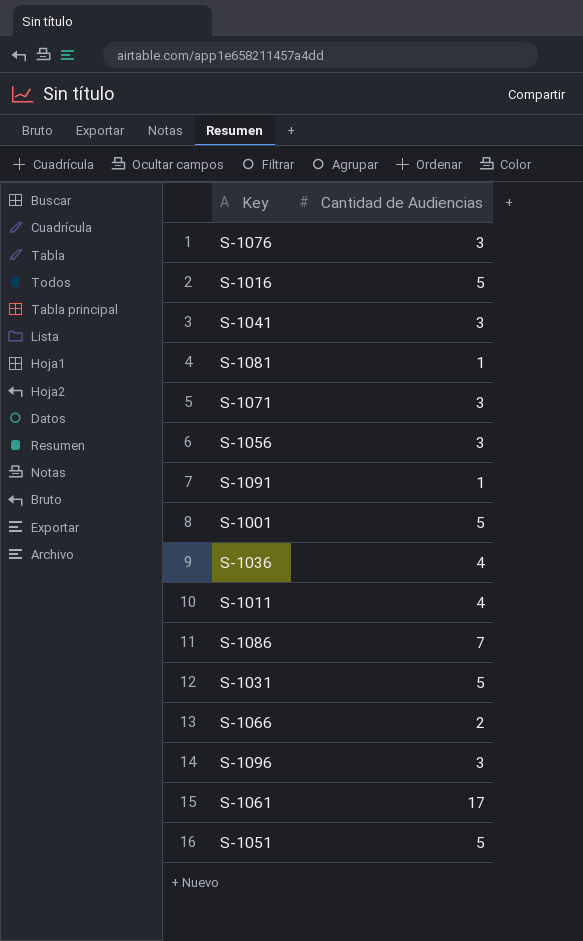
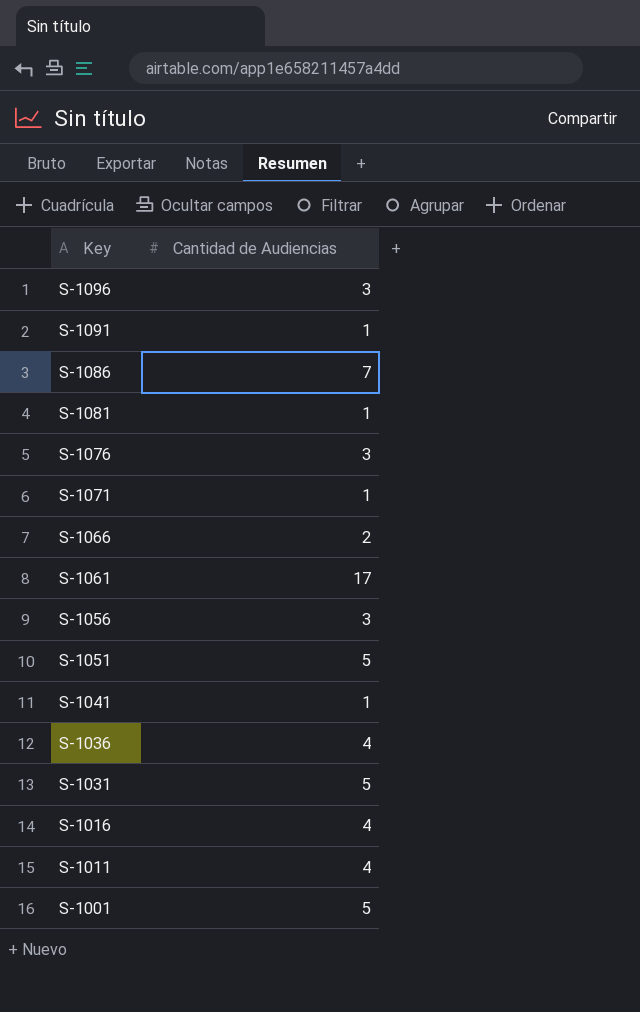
row order: none -> Key descending
S-1071 | Cantidad de Audiencias: 3 -> 1
S-1041 | Cantidad de Audiencias: 3 -> 1
S-1016 | Cantidad de Audiencias: 5 -> 4

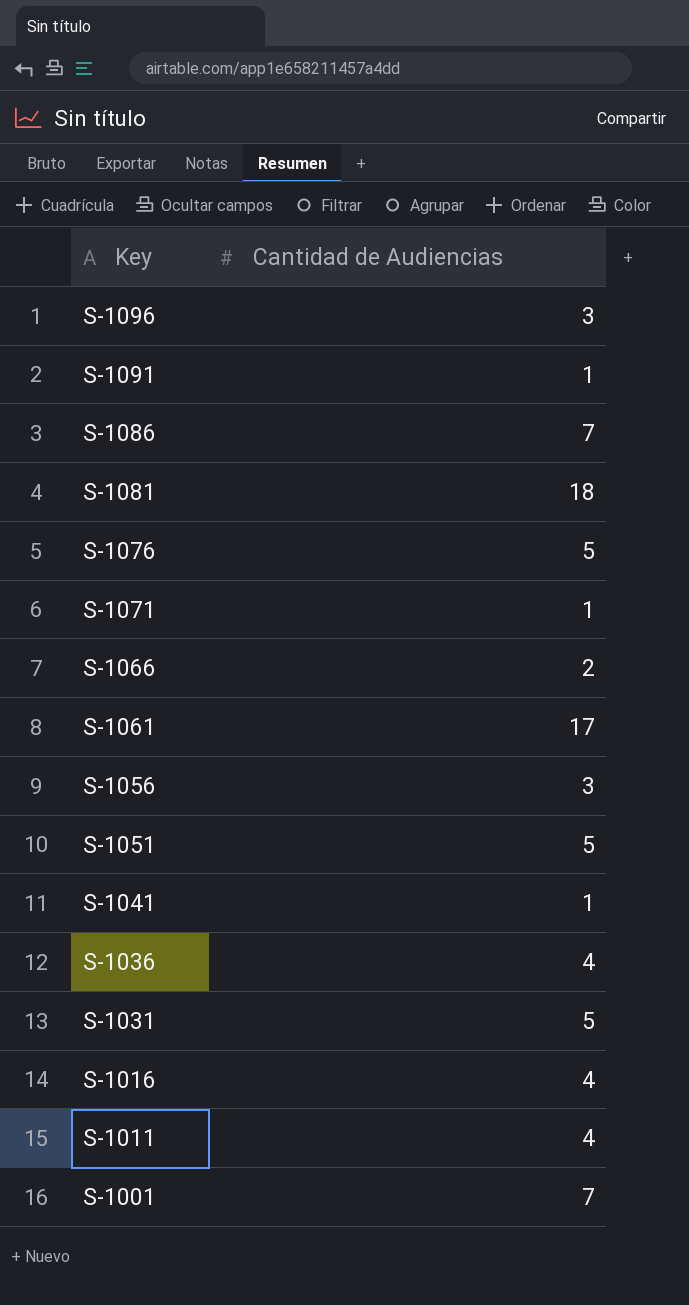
S-1081 | Cantidad de Audiencias: 1 -> 18
S-1076 | Cantidad de Audiencias: 3 -> 5
S-1001 | Cantidad de Audiencias: 5 -> 7

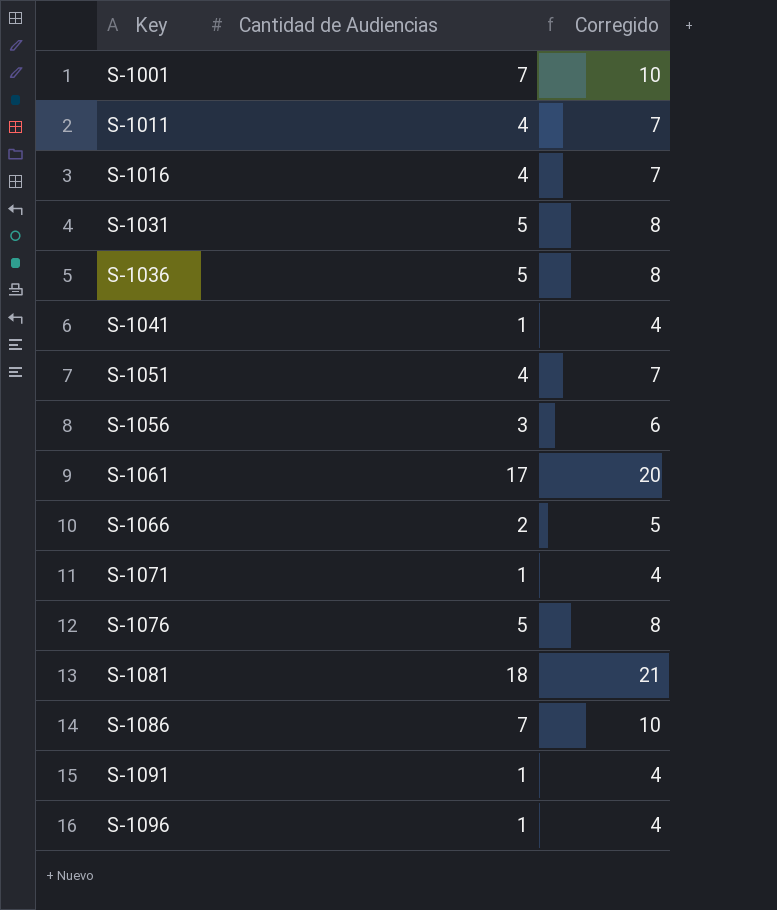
row order: Key descending -> Key ascending
column Corregido | formula: none -> [Cantidad de Audiencias] + 3
S-1036 | Cantidad de Audiencias: 4 -> 5
S-1051 | Cantidad de Audiencias: 5 -> 4
S-1096 | Cantidad de Audiencias: 3 -> 1

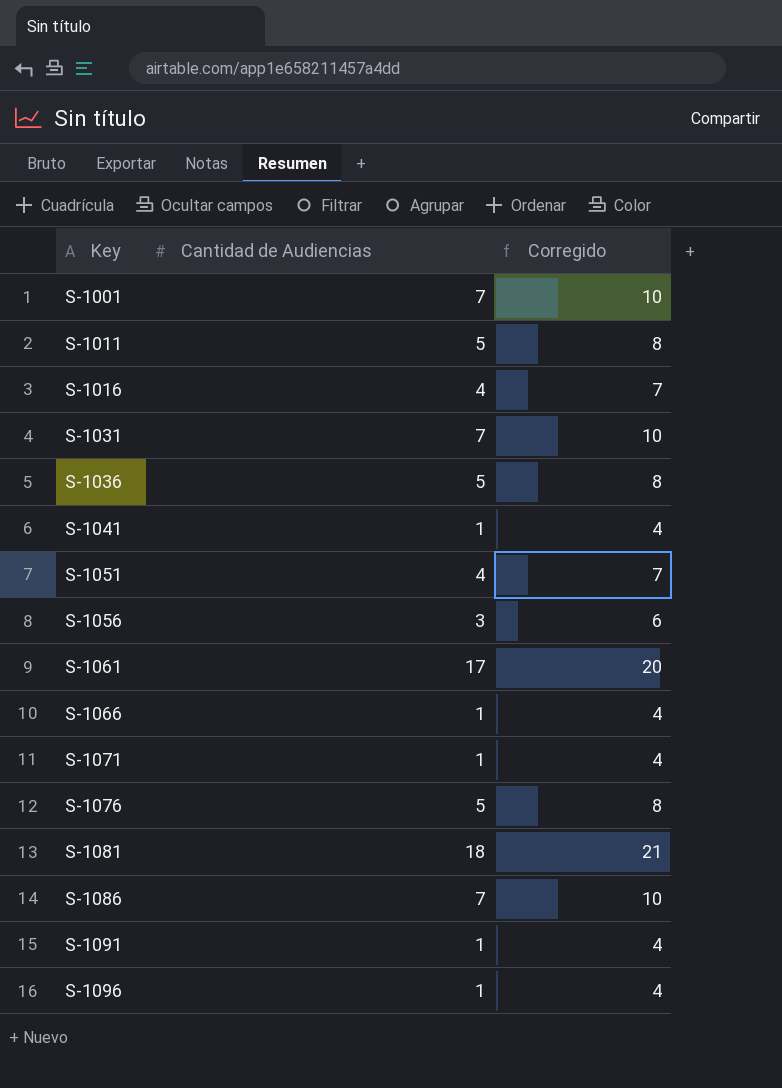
S-1011 | Cantidad de Audiencias: 4 -> 5
S-1011 | Corregido: 7 -> 8
S-1031 | Cantidad de Audiencias: 5 -> 7
S-1031 | Corregido: 8 -> 10
S-1066 | Cantidad de Audiencias: 2 -> 1
S-1066 | Corregido: 5 -> 4

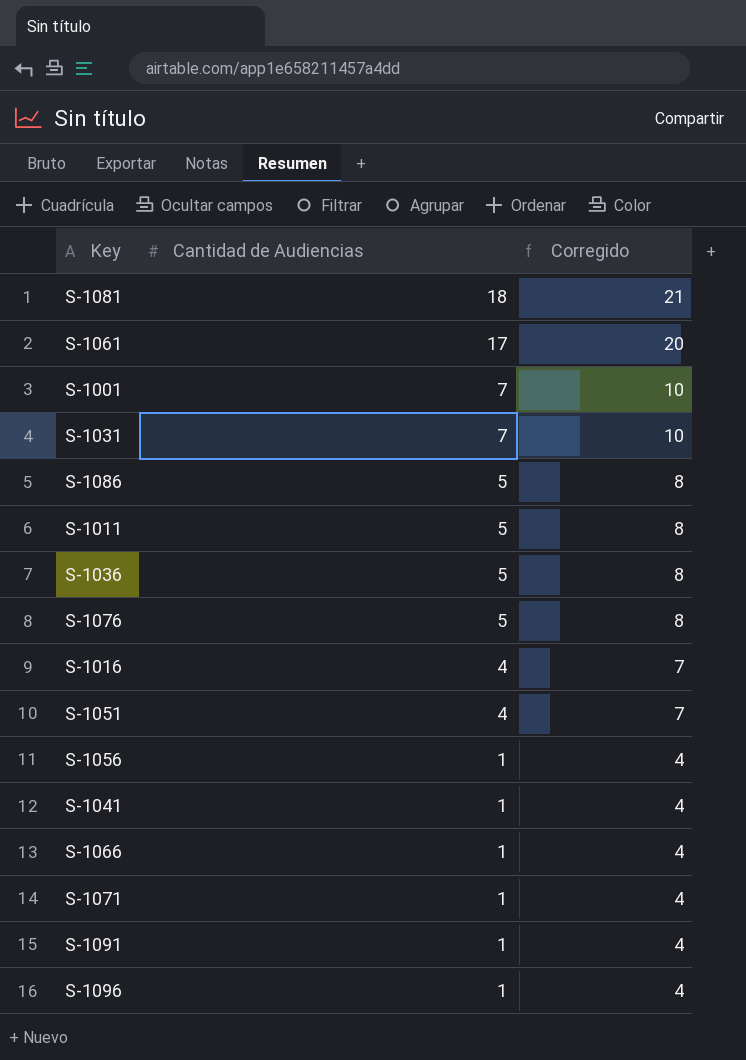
row order: Key ascending -> Cantidad de Audiencias descending
S-1086 | Cantidad de Audiencias: 7 -> 5
S-1086 | Corregido: 10 -> 8
S-1056 | Cantidad de Audiencias: 3 -> 1
S-1056 | Corregido: 6 -> 4

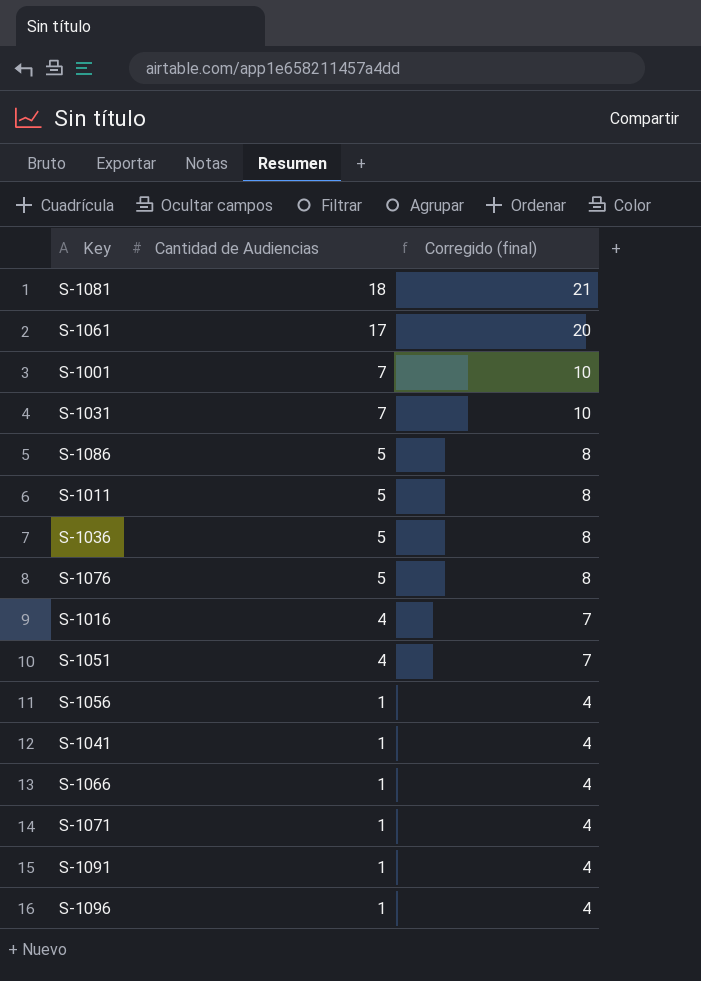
column name: Corregido -> Corregido (final)

